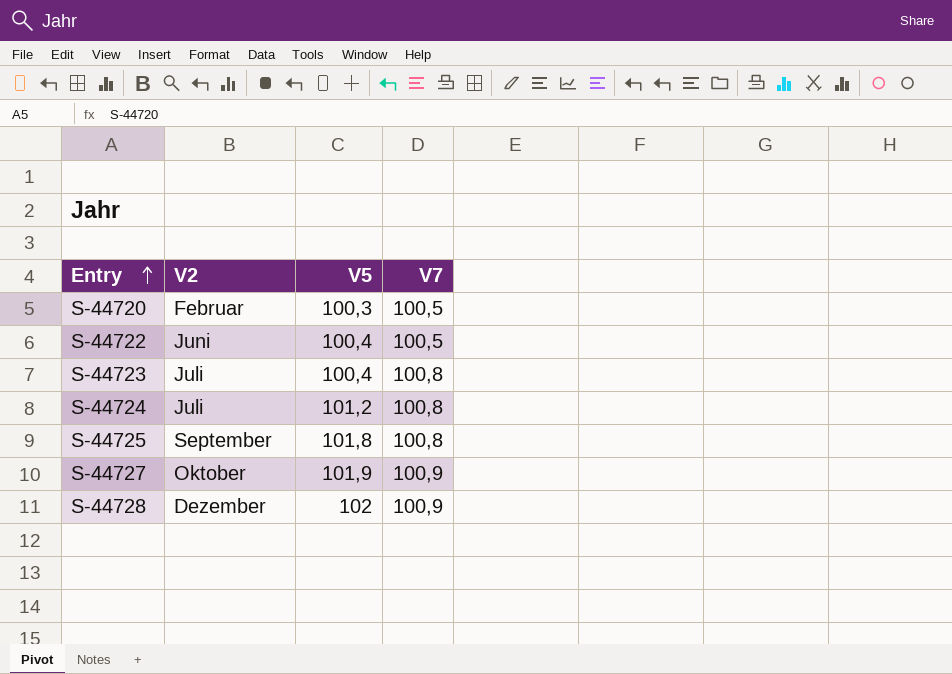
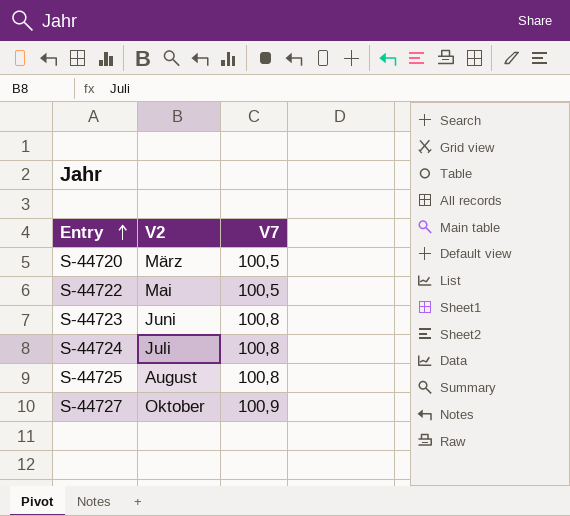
column V5 | position: 3 -> none
row S-44728: Dezember | 102 | 100,9 -> none
S-44720 | V2: Februar -> März
S-44722 | V2: Juni -> Mai
S-44723 | V2: Juli -> Juni
S-44725 | V2: September -> August

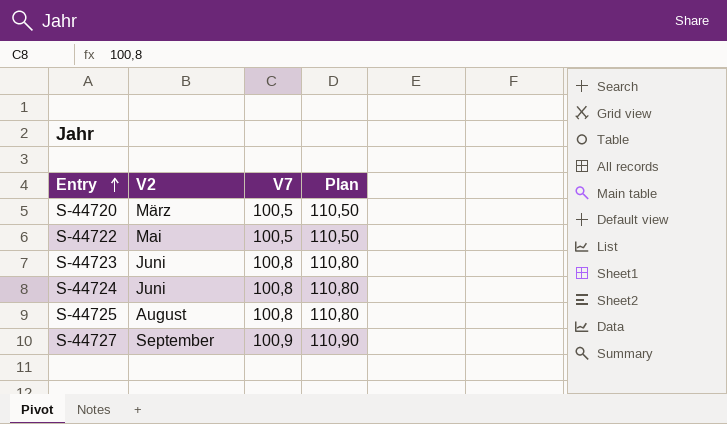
column Plan | formula: none -> [V7] + 10
S-44724 | V2: Juli -> Juni
S-44727 | V2: Oktober -> September

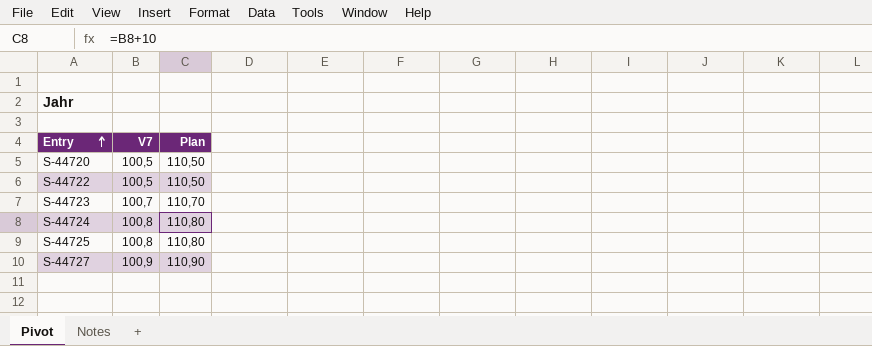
column V2 | position: 2 -> none
S-44723 | V7: 100,8 -> 100,7
S-44723 | Plan: 110,80 -> 110,70

